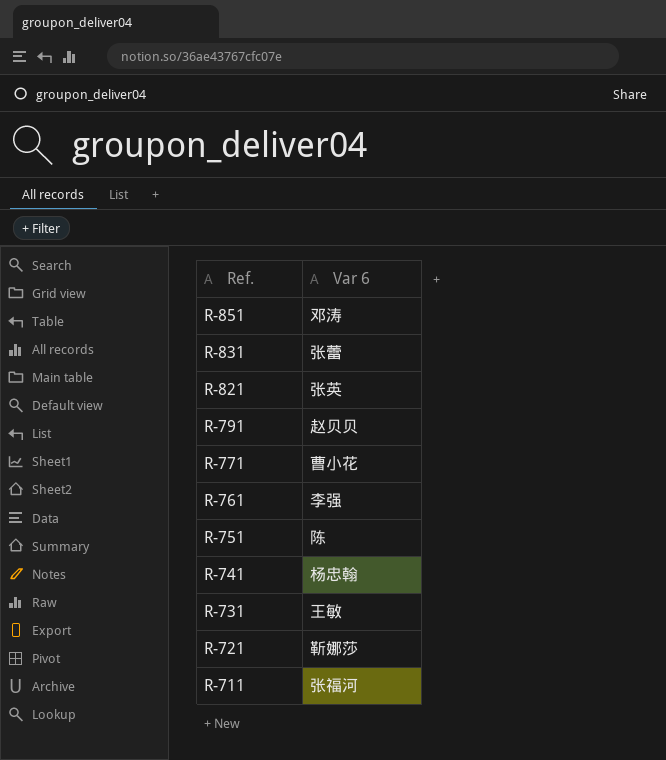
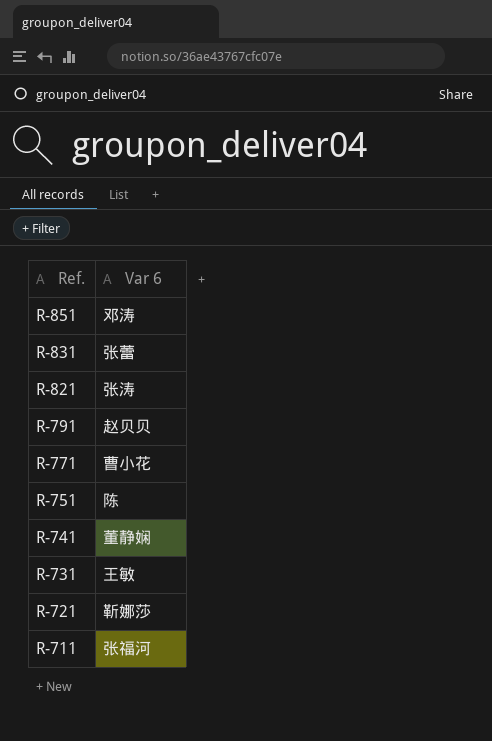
row R-761: 李强 -> none
R-821 | Var 6: 张英 -> 张涛
R-741 | Var 6: 杨忠翰 -> 董静娴

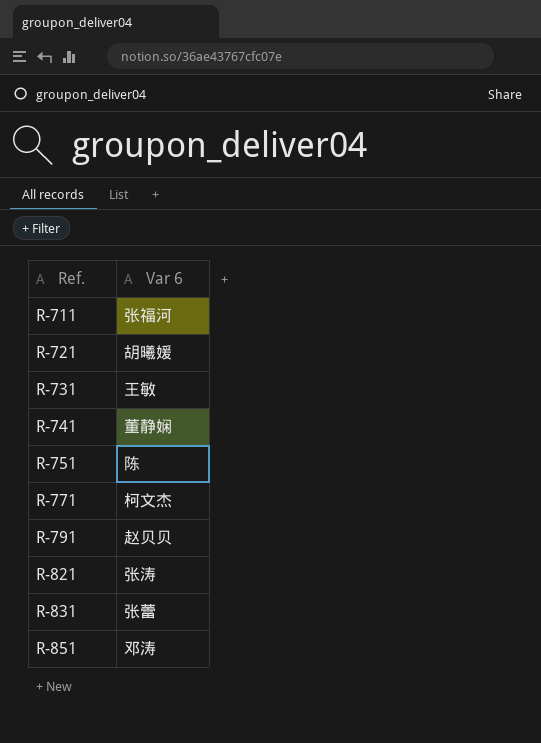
row order: Ref. descending -> Ref. ascending
R-721 | Var 6: 靳娜莎 -> 胡曦媛
R-771 | Var 6: 曹小花 -> 柯文杰

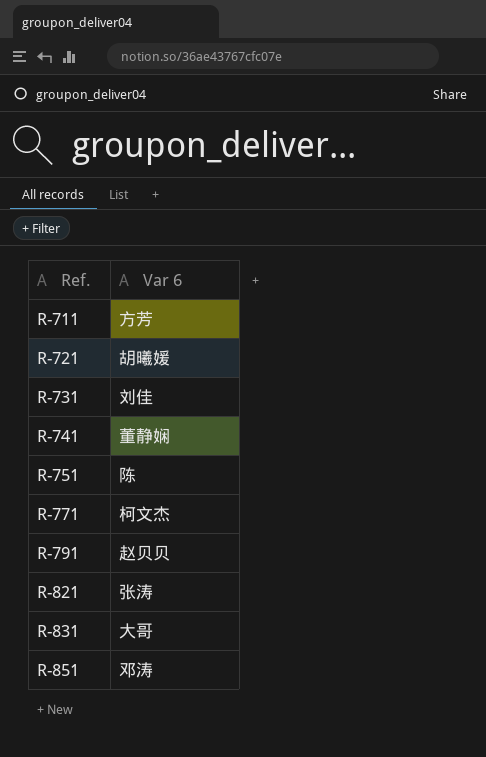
R-711 | Var 6: 张福河 -> 方芳
R-731 | Var 6: 王敏 -> 刘佳
R-831 | Var 6: 张蕾 -> 大哥

